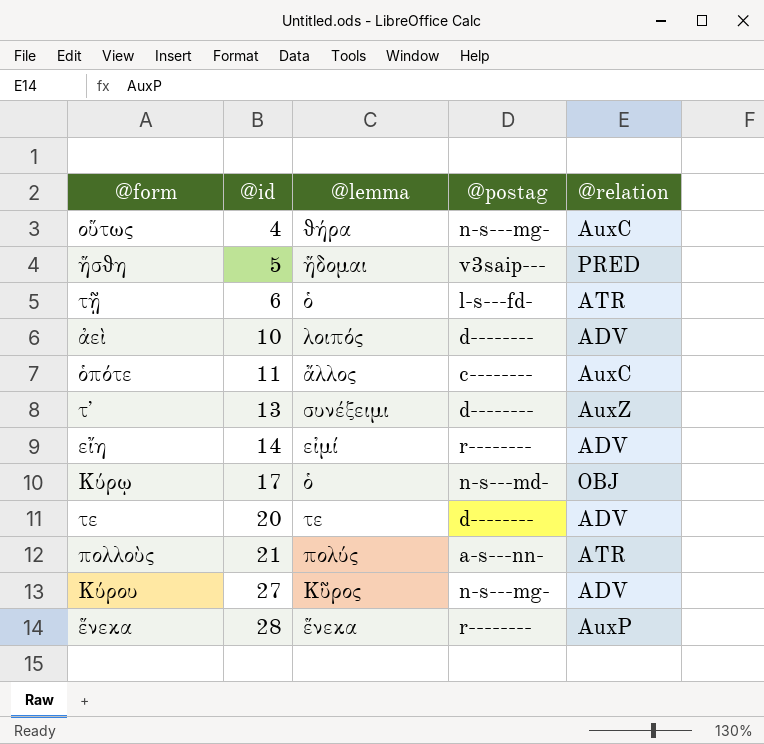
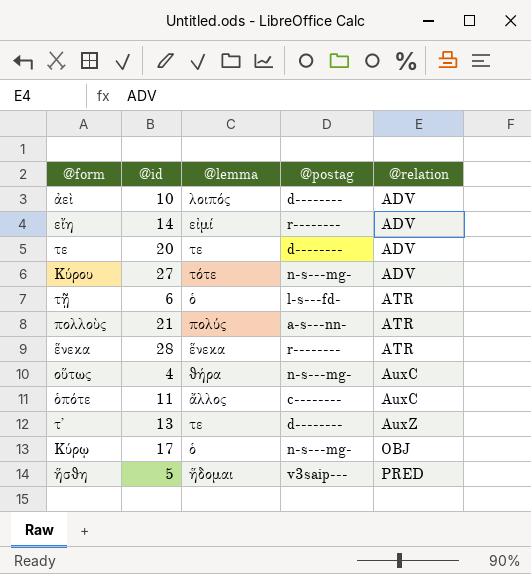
row order: @id ascending -> @relation ascending
Κύρου | @lemma: Κῦρος -> τότε
ἕνεκα | @relation: AuxP -> ATR
τʼ | @lemma: συνέξειμι -> τε
Κύρῳ | @postag: n-s---md- -> n-s---mg-

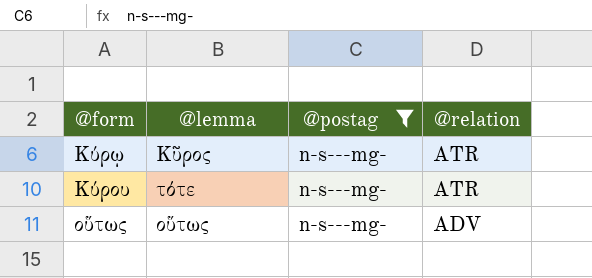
filter: none -> @postag = n-s---mg-
row order: @relation ascending -> @relation descending
column @id | position: 2 -> none
Κύρῳ | @lemma: ὁ -> Κῦρος
Κύρῳ | @relation: OBJ -> ATR
Κύρου | @relation: ADV -> ATR
οὕτως | @lemma: θήρα -> οὕτως
οὕτως | @relation: AuxC -> ADV

